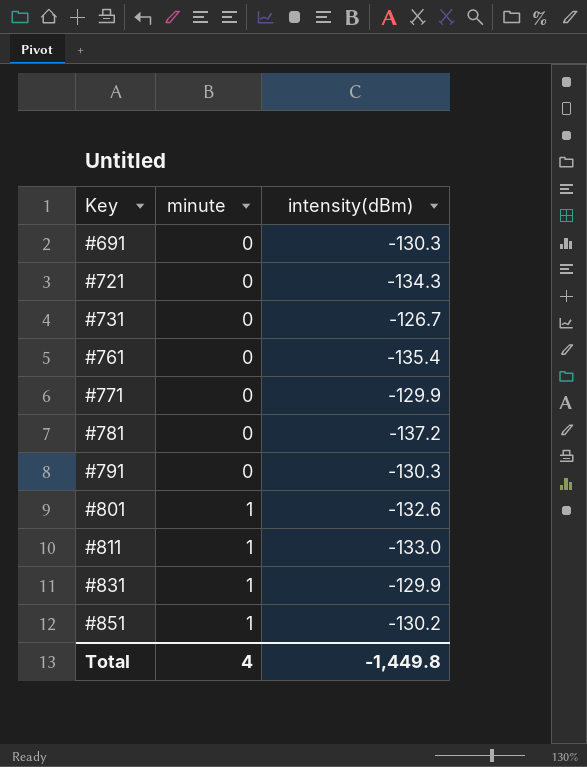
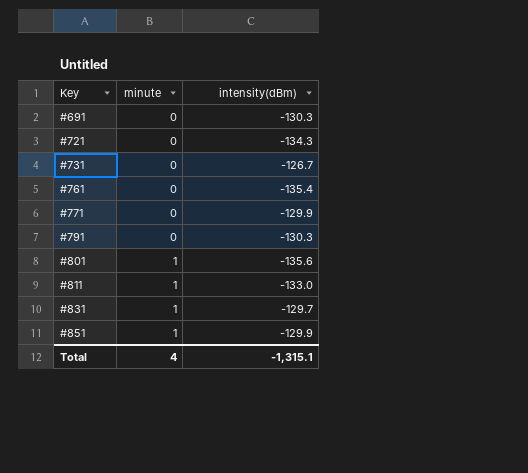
row #781: 0 | -137.2 -> none
#801 | intensity(dBm): -132.6 -> -135.6
#831 | intensity(dBm): -129.9 -> -129.7
#851 | intensity(dBm): -130.2 -> -129.9
Total | intensity(dBm): -1,449.8 -> -1,315.1

